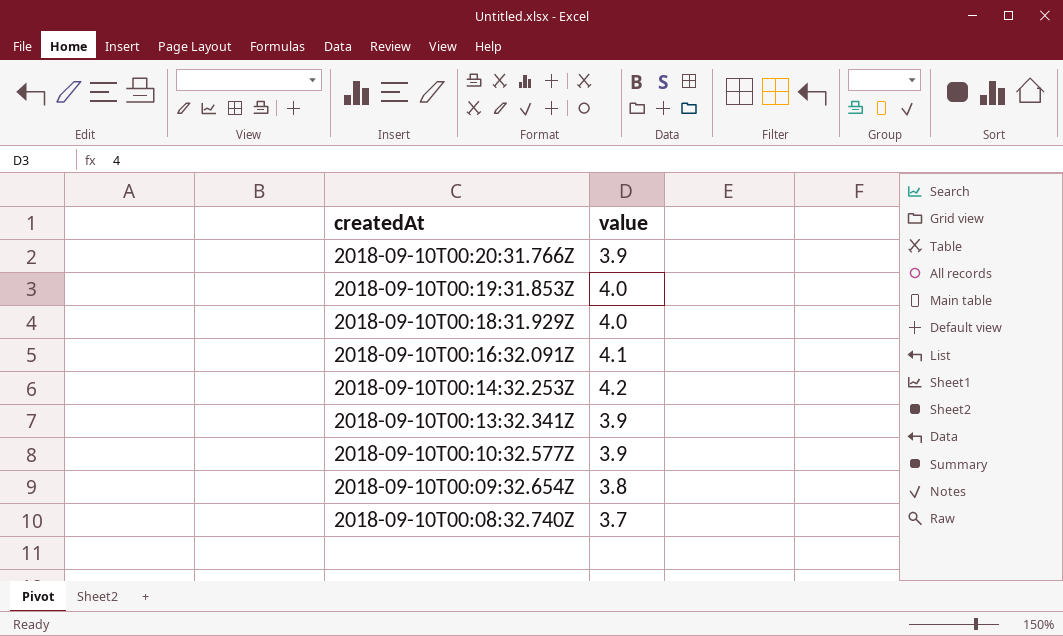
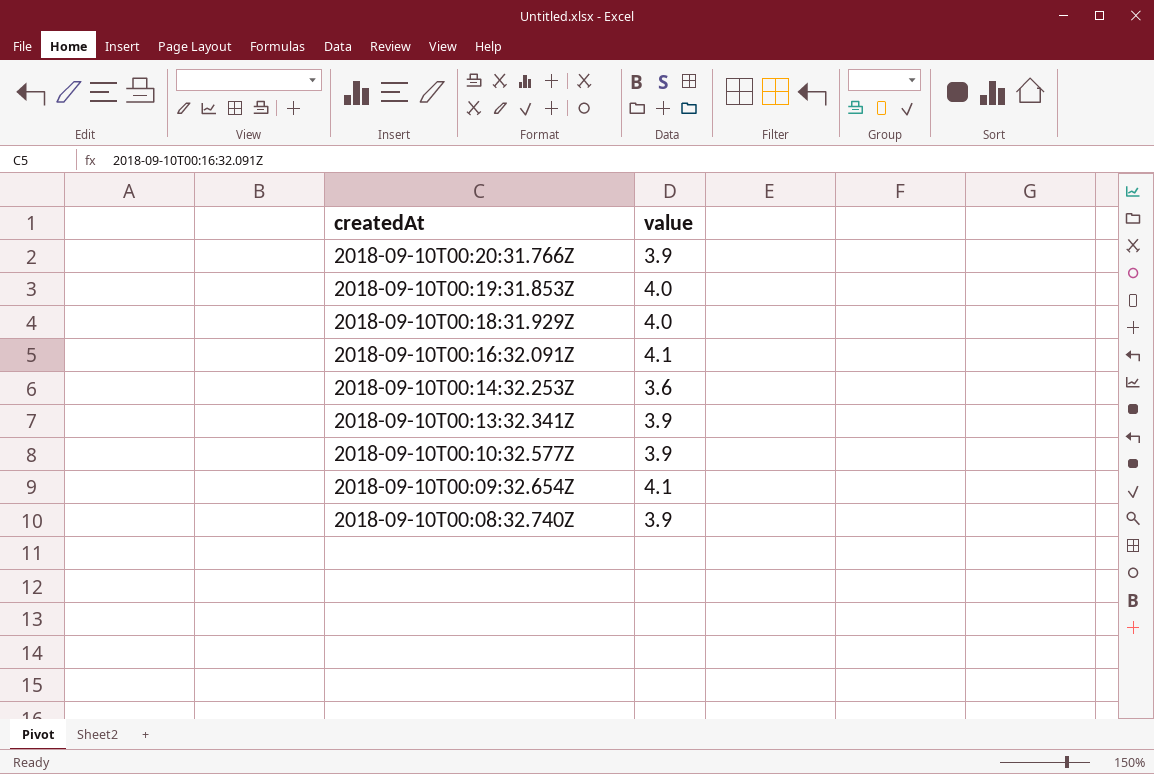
2018-09-10T00:14:32.253Z | value: 4.2 -> 3.6
2018-09-10T00:09:32.654Z | value: 3.8 -> 4.1
2018-09-10T00:08:32.740Z | value: 3.7 -> 3.9

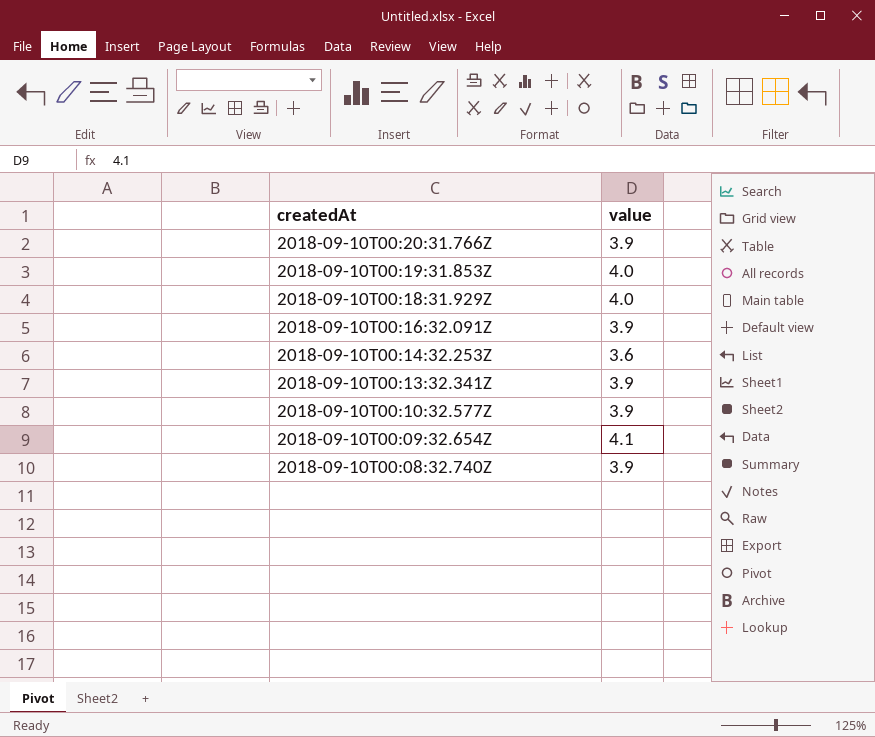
2018-09-10T00:16:32.091Z | value: 4.1 -> 3.9

